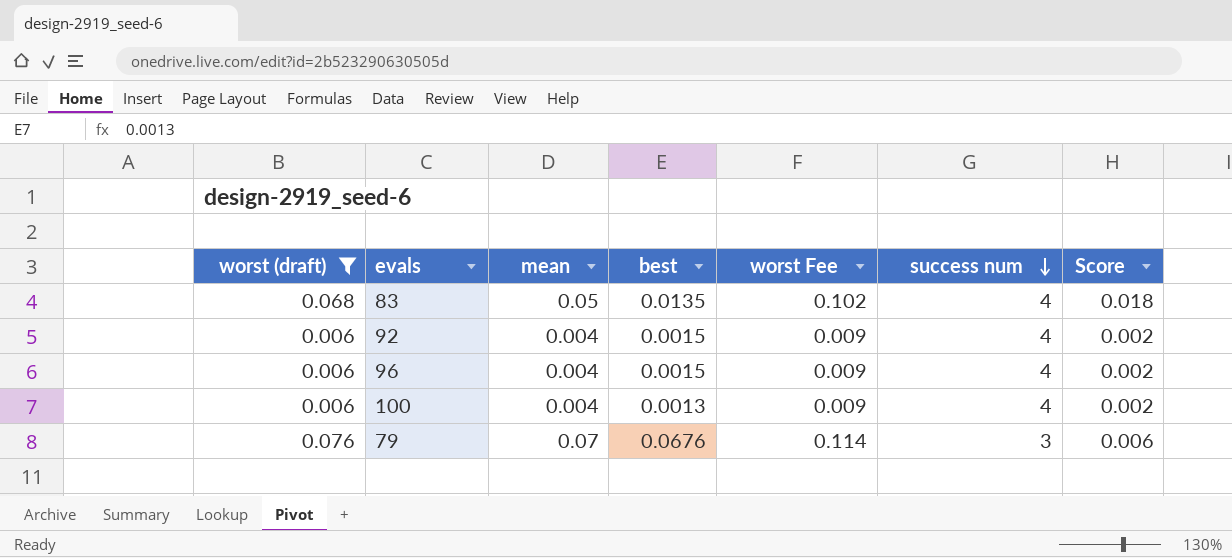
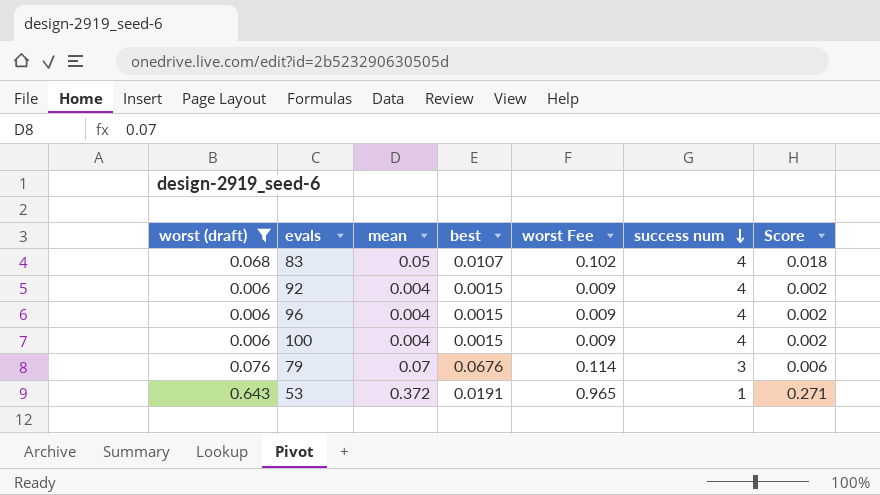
83 | best: 0.0135 -> 0.0107
100 | best: 0.0013 -> 0.0015
row 53: none -> 0.643 | 0.372 | 0.0191 | 0.965 | 1 | 0.271

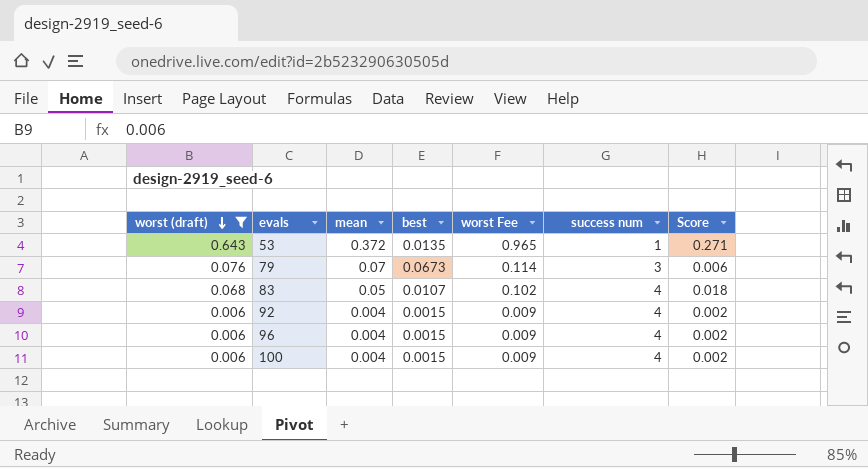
row order: success num descending -> worst (draft) descending
53 | best: 0.0191 -> 0.0135
79 | best: 0.0676 -> 0.0673

